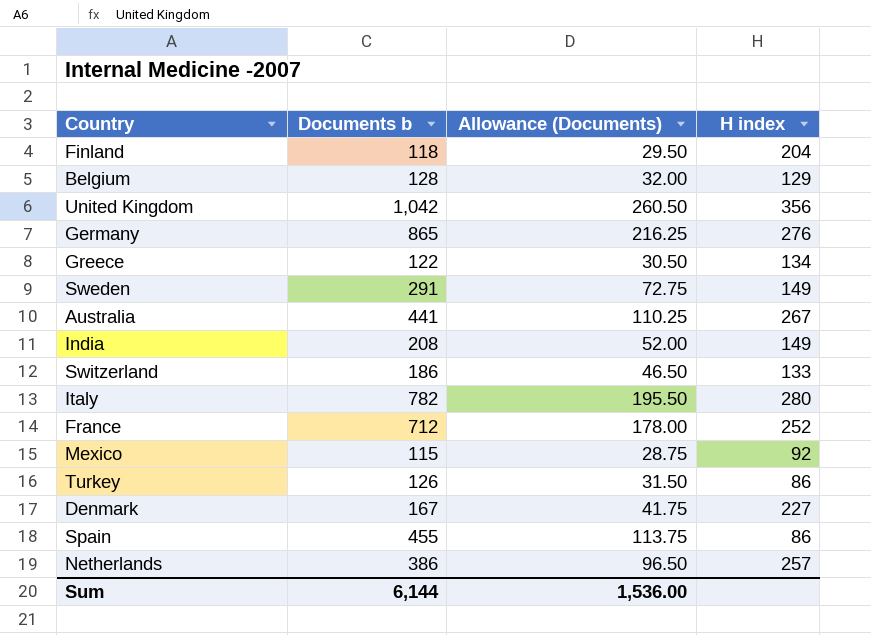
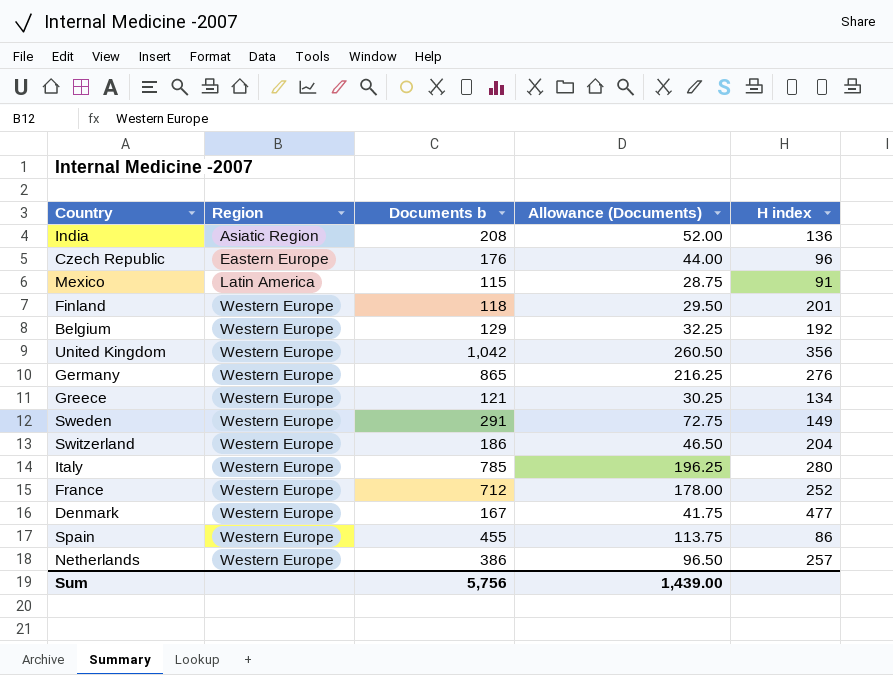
row order: none -> Region ascending
column Region | position: none -> 2
row Australia: 441 | 110.25 | 267 -> none
row Turkey: 126 | 31.50 | 86 -> none
India | H index: 149 -> 136
row Czech Republic: none -> Eastern Europe | 176 | 44.00 | 96
Mexico | H index: 92 -> 91
Finland | H index: 204 -> 201
Belgium | Documents b: 128 -> 129
Belgium | Allowance (Documents): 32.00 -> 32.25
Belgium | H index: 129 -> 192
Greece | Documents b: 122 -> 121
Greece | Allowance (Documents): 30.50 -> 30.25
Switzerland | H index: 133 -> 204
Italy | Documents b: 782 -> 785
Italy | Allowance (Documents): 195.50 -> 196.25
Denmark | H index: 227 -> 477
Sum | Documents b: 6,144 -> 5,756
Sum | Allowance (Documents): 1,536.00 -> 1,439.00

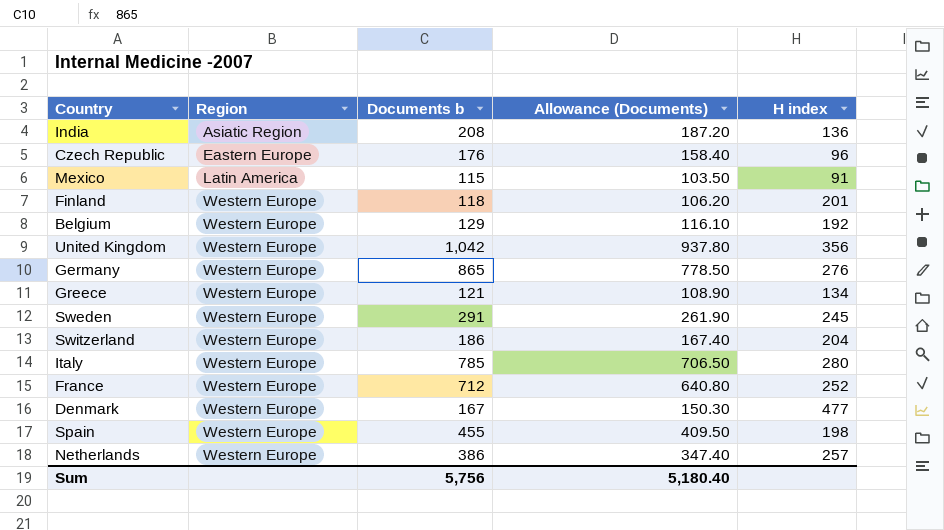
column Allowance (Documents) | formula: [Documents b] * 0.25 -> [Documents b] * 0.9
Sweden | H index: 149 -> 245
Spain | H index: 86 -> 198
Sum | Allowance (Documents): 1,439.00 -> 5,180.40

